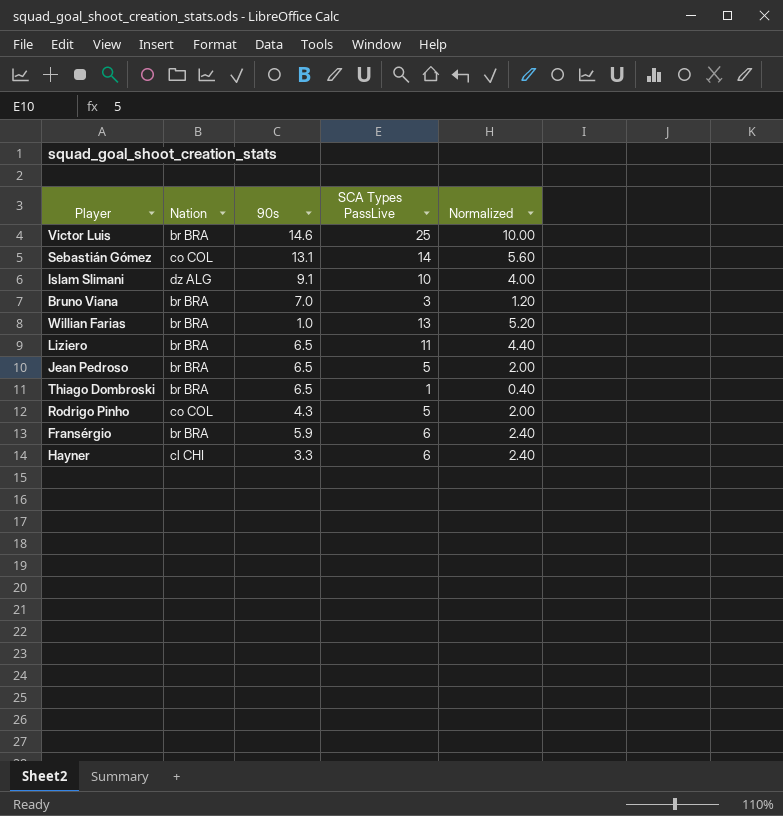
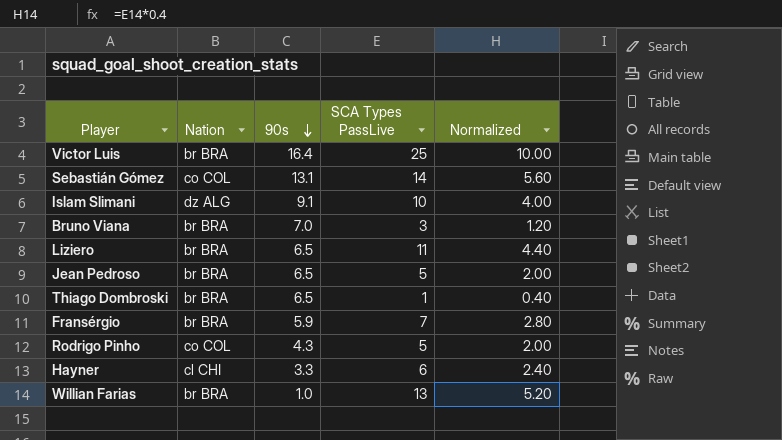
row order: none -> 90s descending
Victor Luis | 90s: 14.6 -> 16.4
Fransérgio | SCA Types PassLive: 6 -> 7
Fransérgio | Normalized: 2.40 -> 2.80

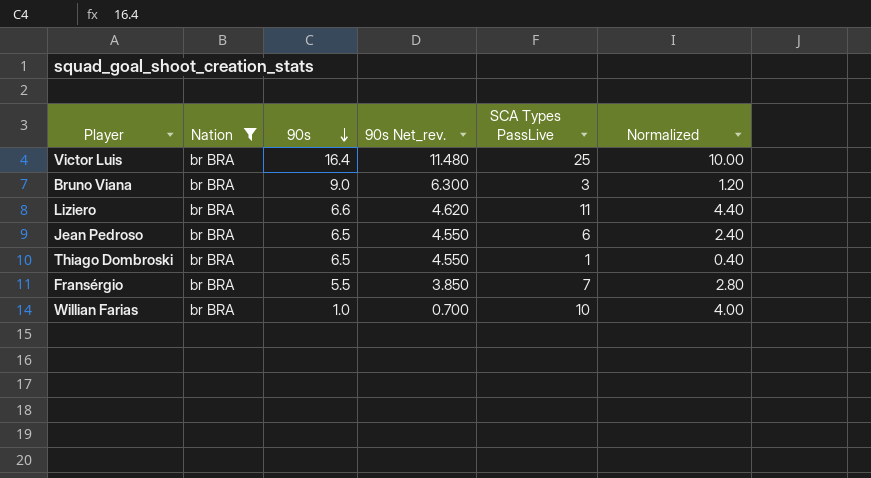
filter: none -> Nation = br BRA
column 90s Net_rev. | formula: none -> [90s] * 0.7
Bruno Viana | 90s: 7.0 -> 9.0
Liziero | 90s: 6.5 -> 6.6
Jean Pedroso | SCA Types PassLive: 5 -> 6
Jean Pedroso | Normalized: 2.00 -> 2.40
Fransérgio | 90s: 5.9 -> 5.5
Willian Farias | SCA Types PassLive: 13 -> 10
Willian Farias | Normalized: 5.20 -> 4.00

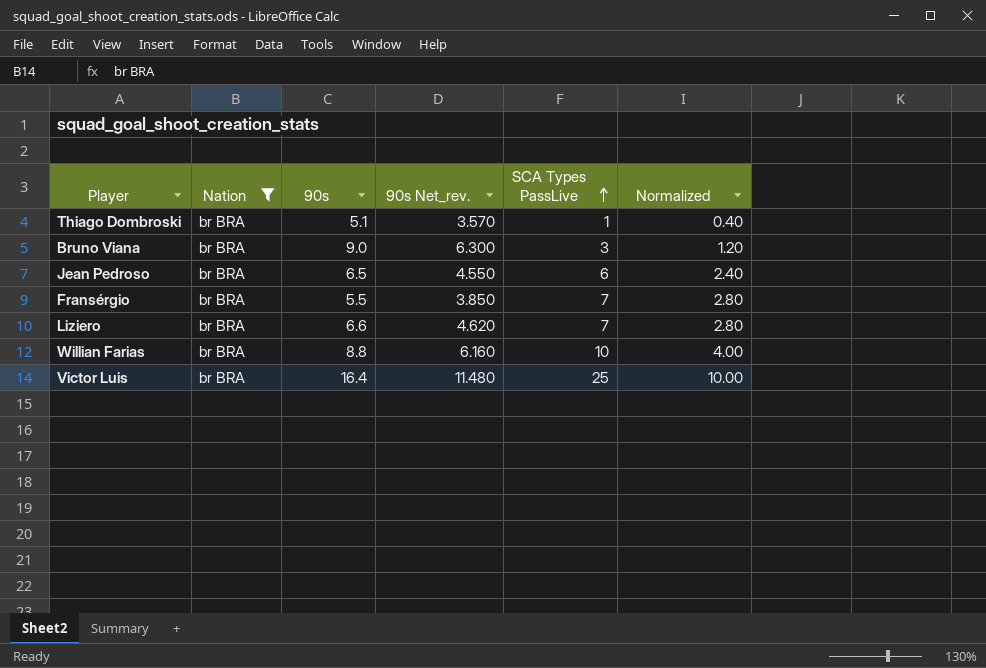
row order: 90s descending -> SCA Types PassLive ascending
Thiago Dombroski | 90s: 6.5 -> 5.1
Thiago Dombroski | 90s Net_rev.: 4.550 -> 3.570
Liziero | SCA Types PassLive: 11 -> 7
Liziero | Normalized: 4.40 -> 2.80
Willian Farias | 90s: 1.0 -> 8.8
Willian Farias | 90s Net_rev.: 0.700 -> 6.160

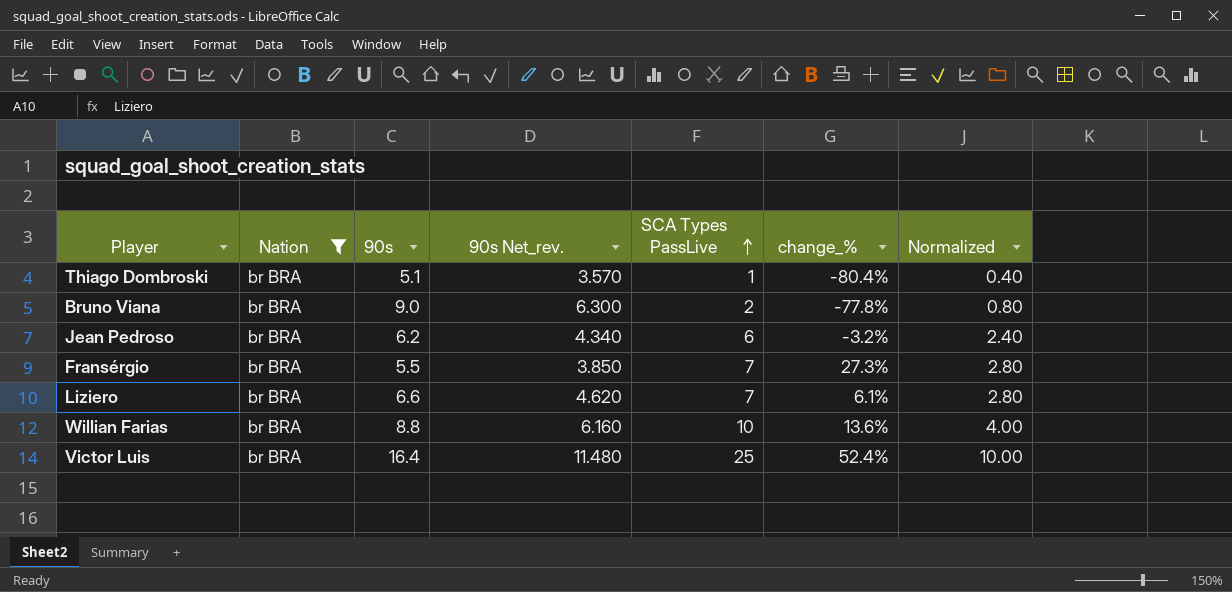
column change_% | formula: none -> ([SCA Types PassLive] - [90s]) / [90s]
Bruno Viana | SCA Types PassLive: 3 -> 2
Bruno Viana | Normalized: 1.20 -> 0.80
Jean Pedroso | 90s: 6.5 -> 6.2
Jean Pedroso | 90s Net_rev.: 4.550 -> 4.340

